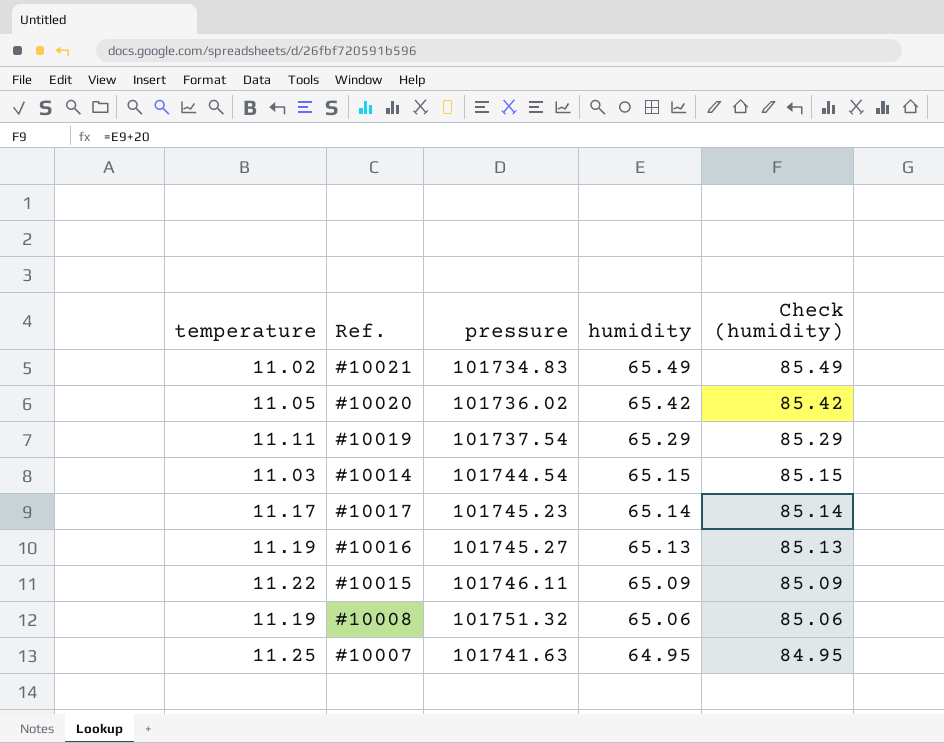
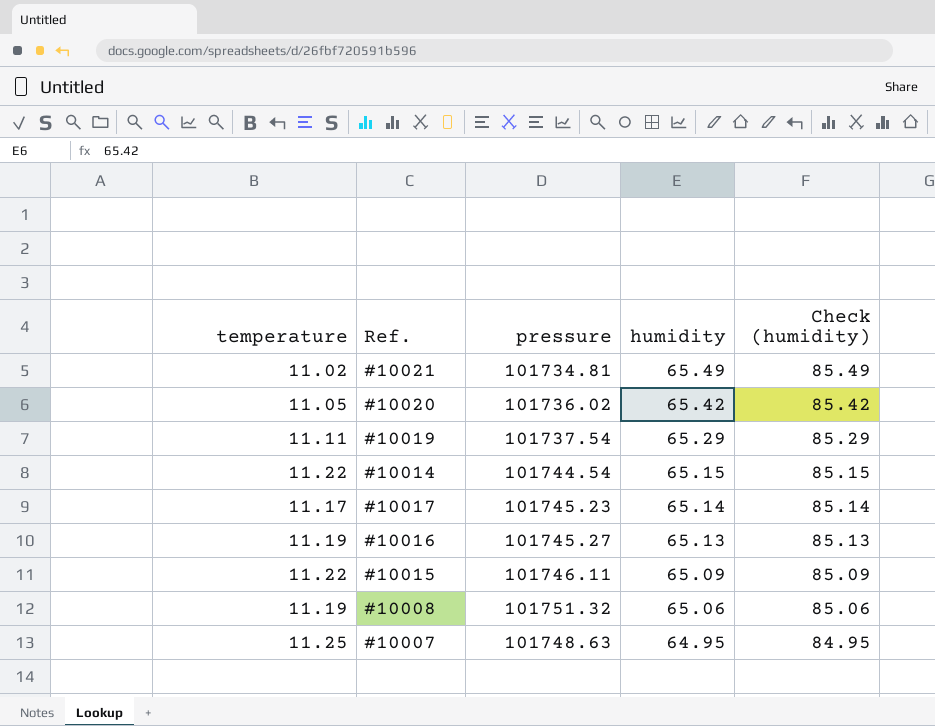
#10021 | pressure: 101734.83 -> 101734.81
#10014 | temperature: 11.03 -> 11.22
#10007 | pressure: 101741.63 -> 101748.63

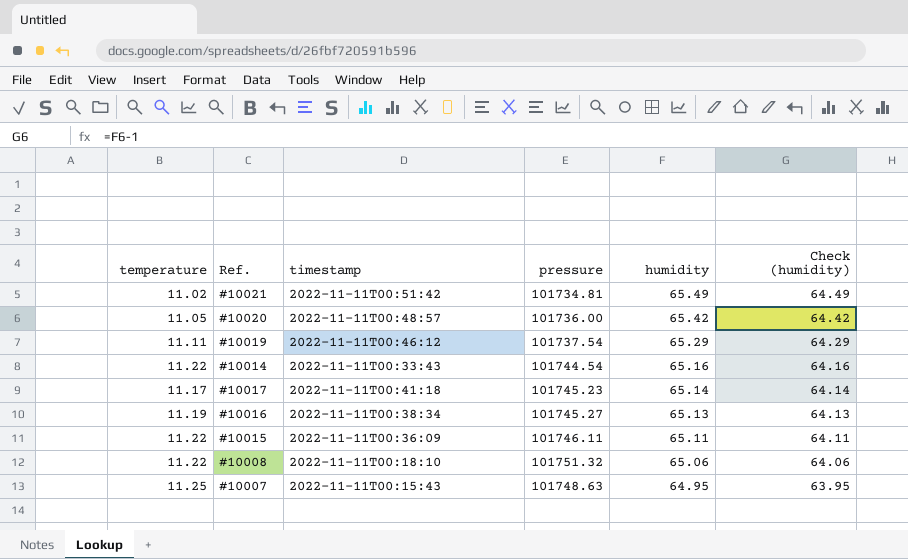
column timestamp | position: none -> 3
column Check (humidity) | formula: [humidity] + 20 -> [humidity] - 1
#10020 | pressure: 101736.02 -> 101736.00
#10014 | humidity: 65.15 -> 65.16
#10015 | humidity: 65.09 -> 65.11
#10008 | temperature: 11.19 -> 11.22

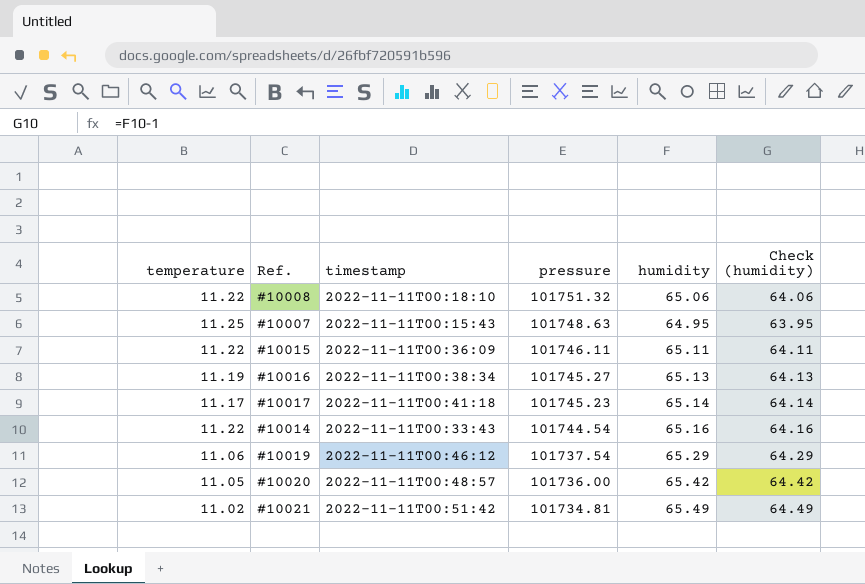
row order: humidity descending -> pressure descending
#10019 | temperature: 11.11 -> 11.06

